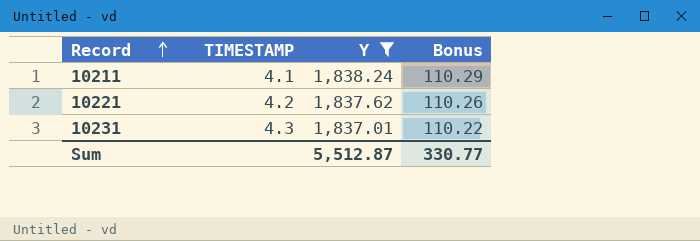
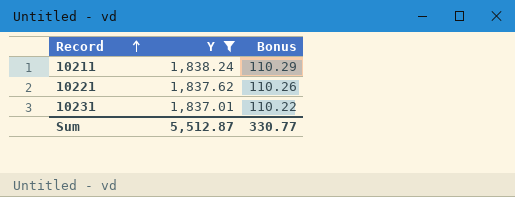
column TIMESTAMP | position: 2 -> none

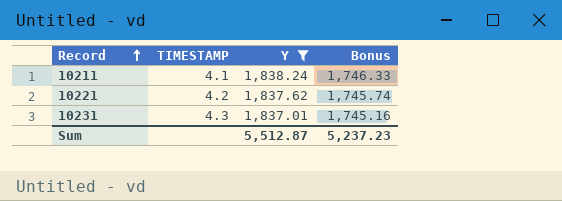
column TIMESTAMP | position: none -> 2
column Bonus | formula: [Y] * 0.06 -> [Y] * 0.95
Sum | Bonus: 330.77 -> 5,237.23

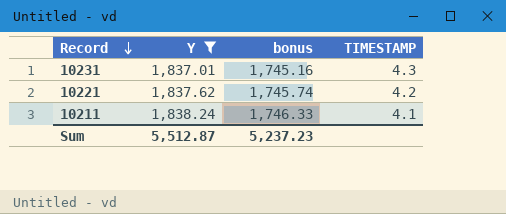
row order: Record ascending -> Record descending
column name: Bonus -> bonus
column TIMESTAMP | position: 2 -> 4

